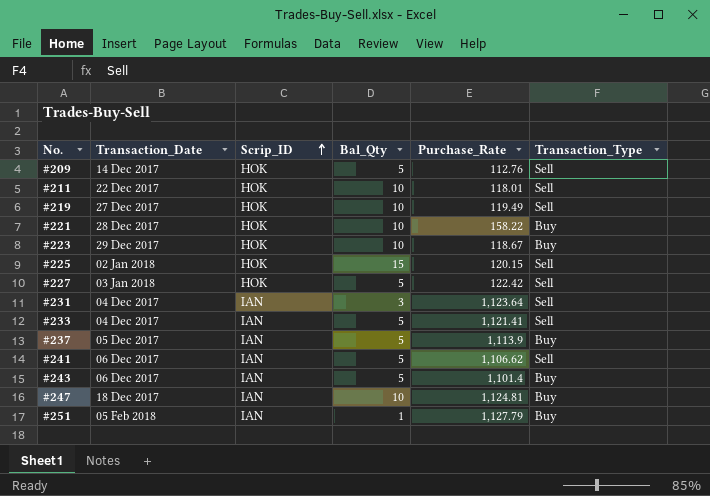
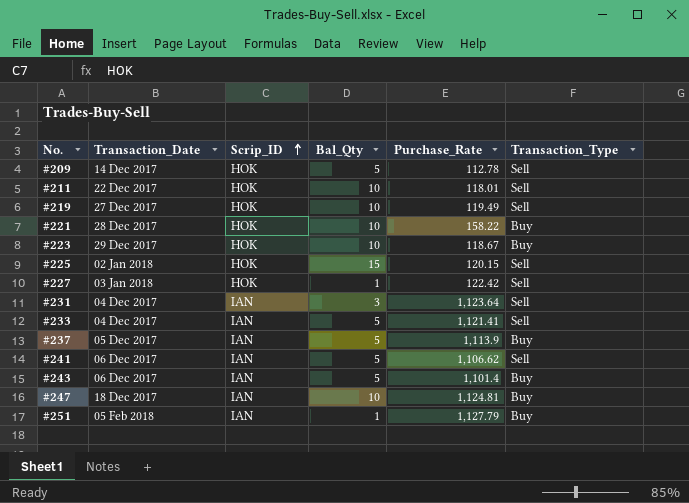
#209 | Purchase_Rate: 112.76 -> 112.78
#227 | Bal_Qty: 5 -> 1

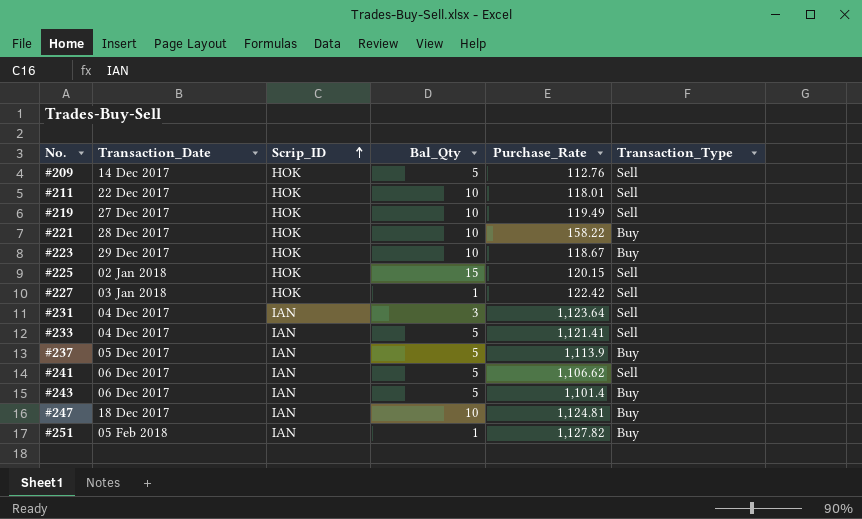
#209 | Purchase_Rate: 112.78 -> 112.76
#251 | Purchase_Rate: 1,127.79 -> 1,127.82

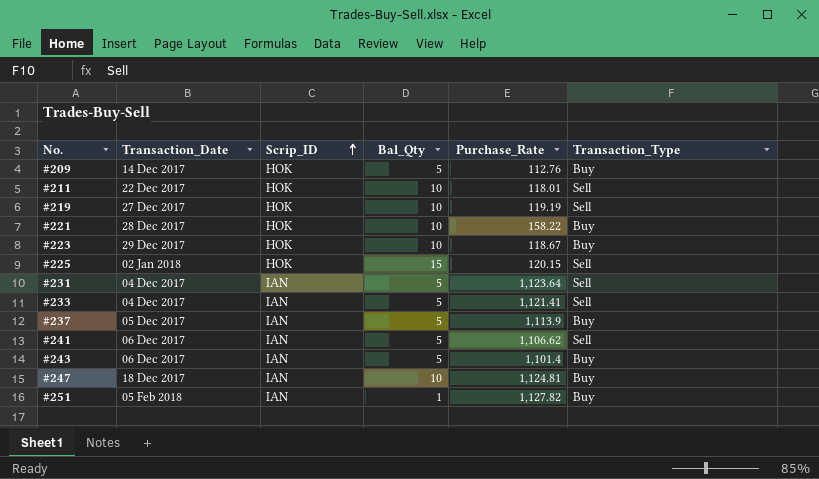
row #227: 03 Jan 2018 | HOK | 1 | 122.42 | Sell -> none
#209 | Transaction_Type: Sell -> Buy
#219 | Purchase_Rate: 119.49 -> 119.19
#231 | Bal_Qty: 3 -> 5

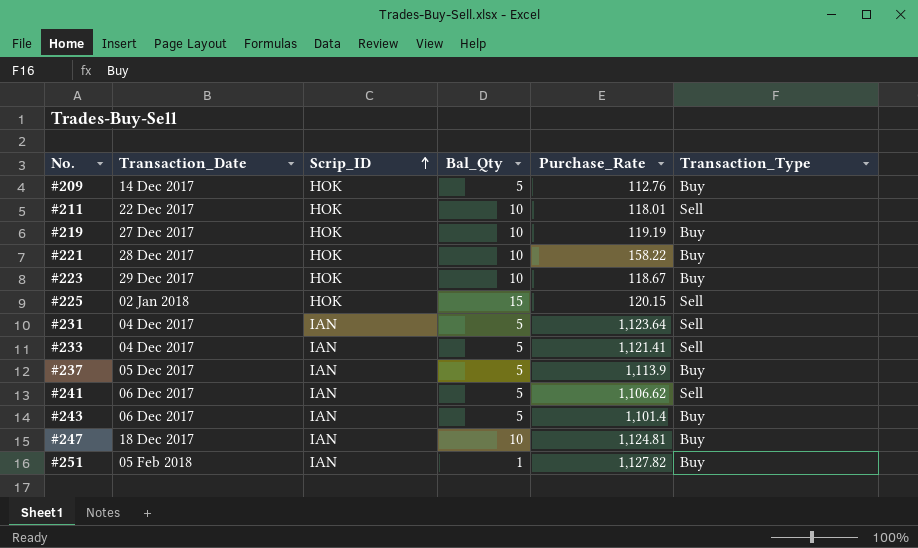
#219 | Transaction_Type: Sell -> Buy

